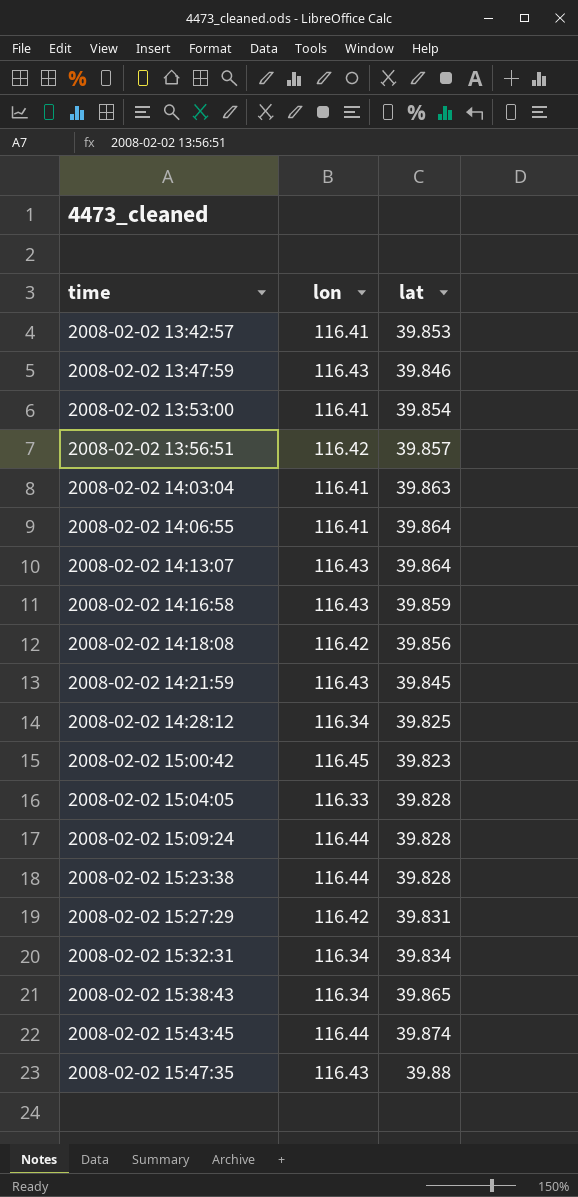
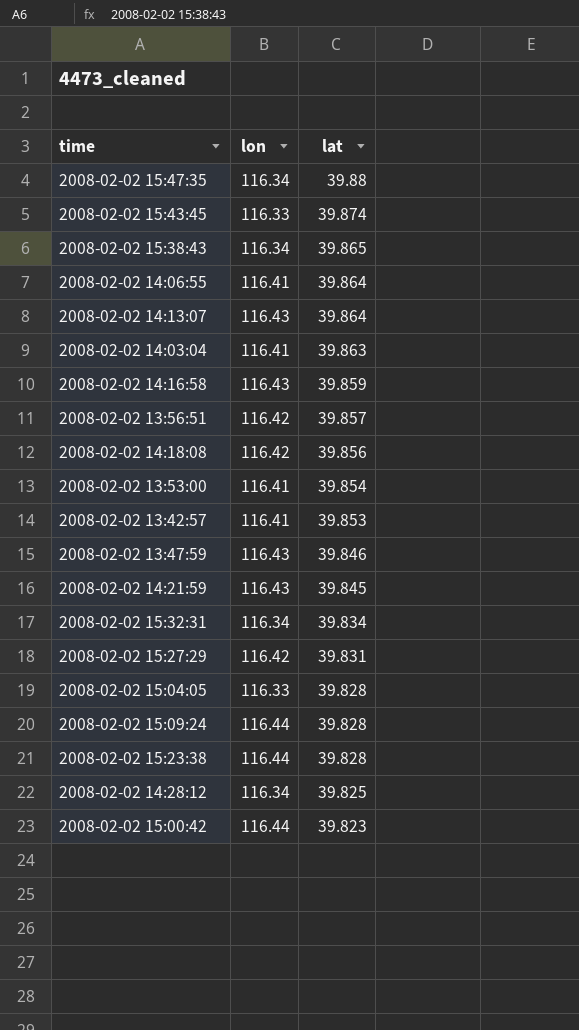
row order: time ascending -> lat descending
2008-02-02 15:47:35 | lon: 116.43 -> 116.34
2008-02-02 15:43:45 | lon: 116.44 -> 116.33
2008-02-02 15:00:42 | lon: 116.45 -> 116.44

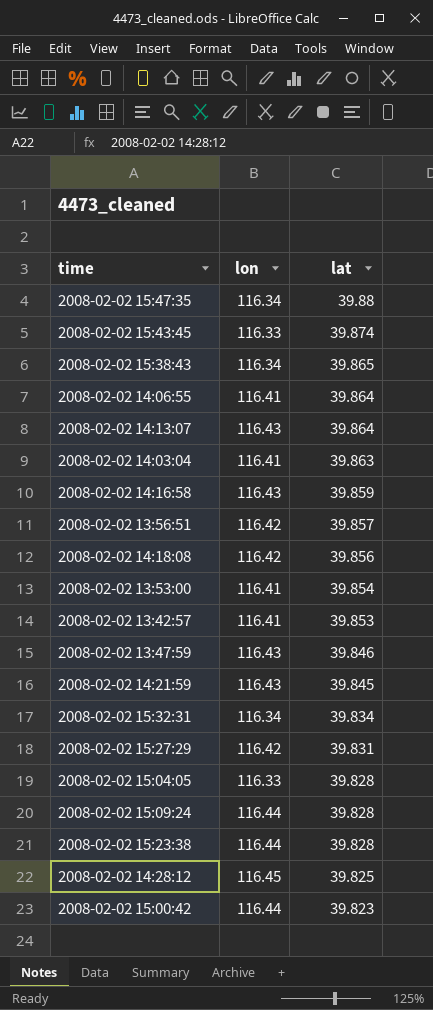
2008-02-02 14:28:12 | lon: 116.34 -> 116.45

